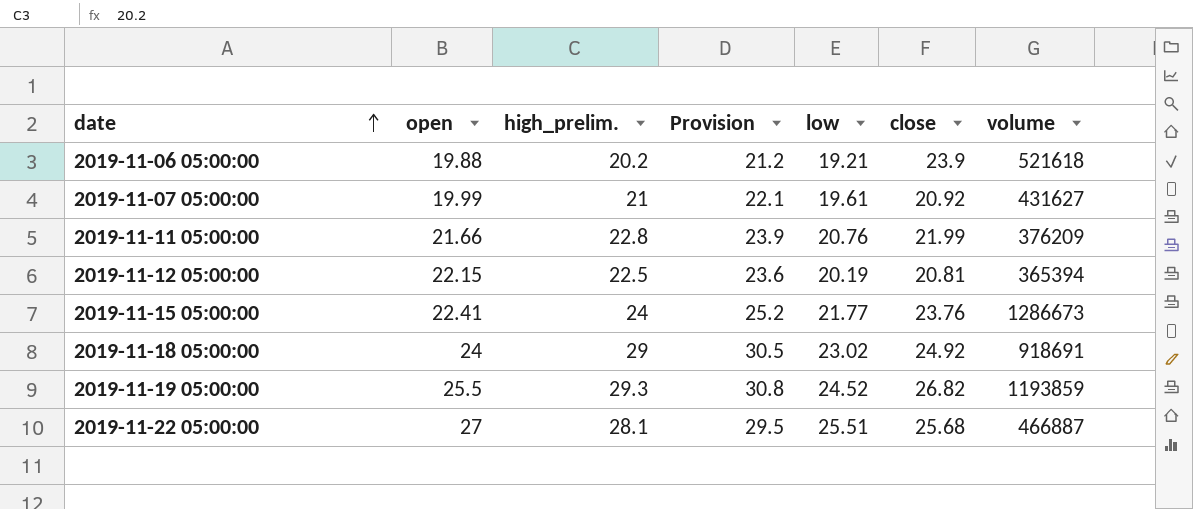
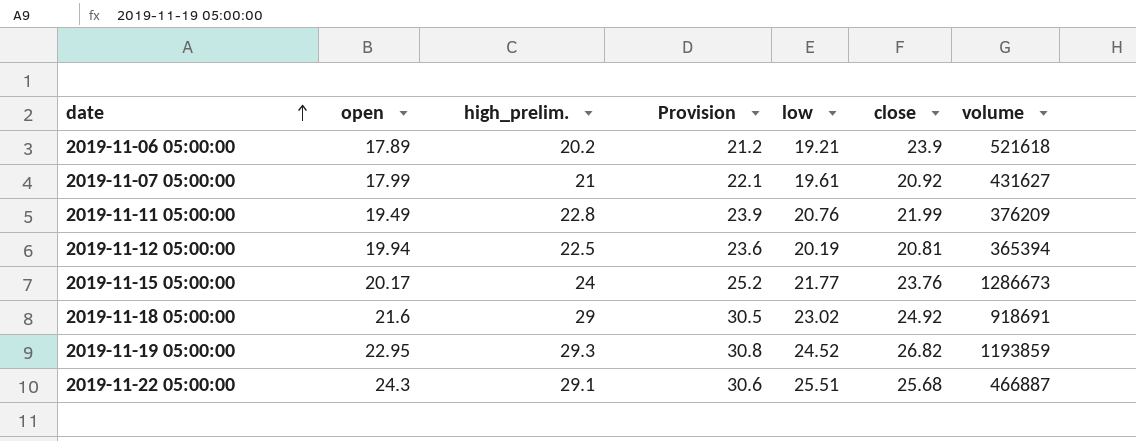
2019-11-06 05:00:00 | open: 19.88 -> 17.89
2019-11-07 05:00:00 | open: 19.99 -> 17.99
2019-11-11 05:00:00 | open: 21.66 -> 19.49
2019-11-12 05:00:00 | open: 22.15 -> 19.94
2019-11-15 05:00:00 | open: 22.41 -> 20.17
2019-11-18 05:00:00 | open: 24 -> 21.6
2019-11-19 05:00:00 | open: 25.5 -> 22.95
2019-11-22 05:00:00 | open: 27 -> 24.3
2019-11-22 05:00:00 | high_prelim.: 28.1 -> 29.1
2019-11-22 05:00:00 | Provision: 29.5 -> 30.6

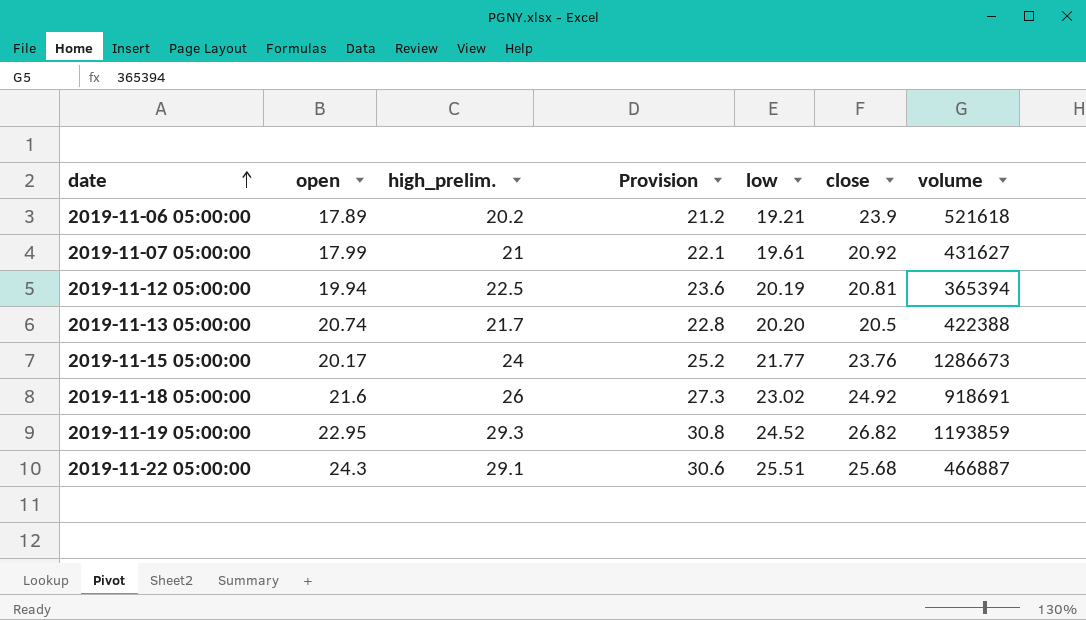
row 2019-11-11 05:00:00: 19.49 | 22.8 | 23.9 | 20.76 | 21.99 | 376209 -> none
row 2019-11-13 05:00:00: none -> 20.74 | 21.7 | 22.8 | 20.20 | 20.5 | 422388
2019-11-18 05:00:00 | high_prelim.: 29 -> 26
2019-11-18 05:00:00 | Provision: 30.5 -> 27.3

